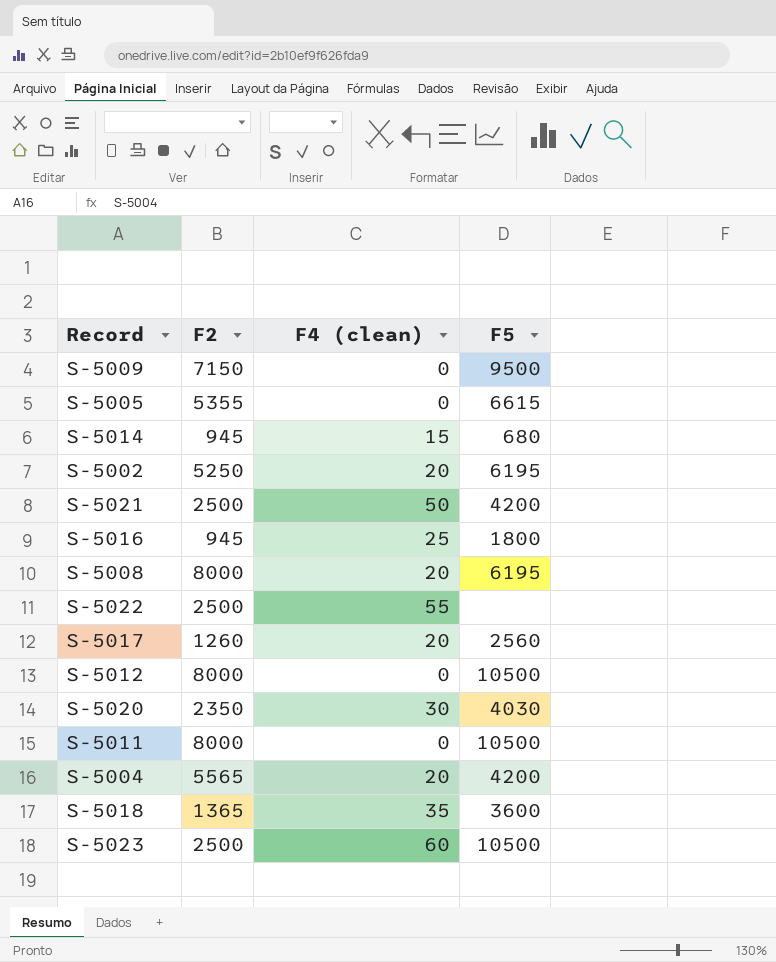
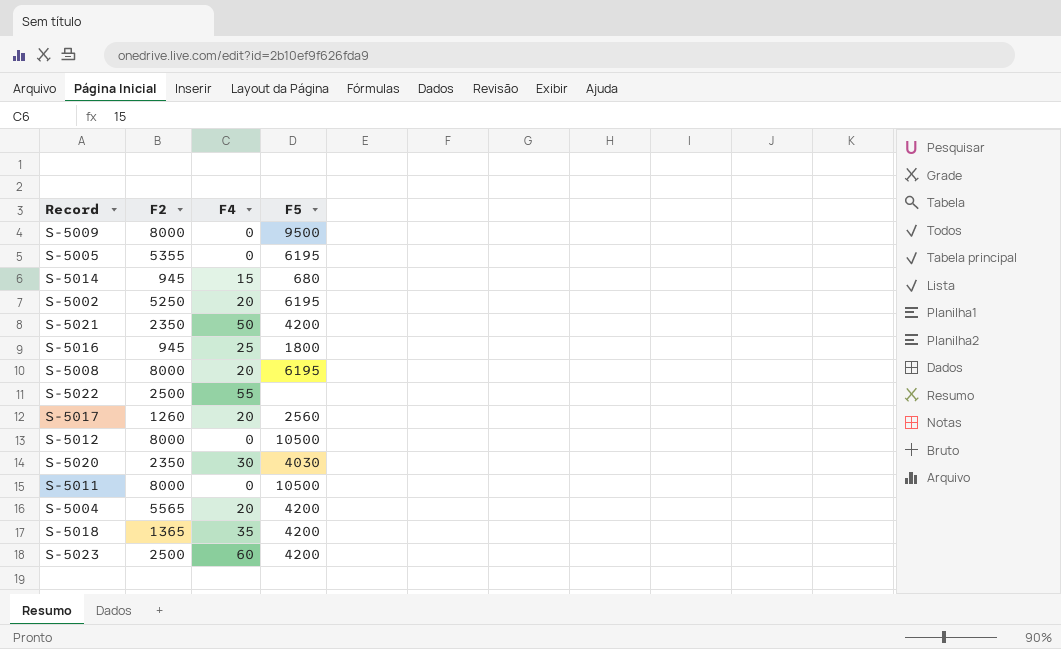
column name: F4 (clean) -> F4
S-5009 | F2: 7150 -> 8000
S-5005 | F5: 6615 -> 6195
S-5021 | F2: 2500 -> 2350
S-5018 | F5: 3600 -> 4200
S-5023 | F5: 10500 -> 4200

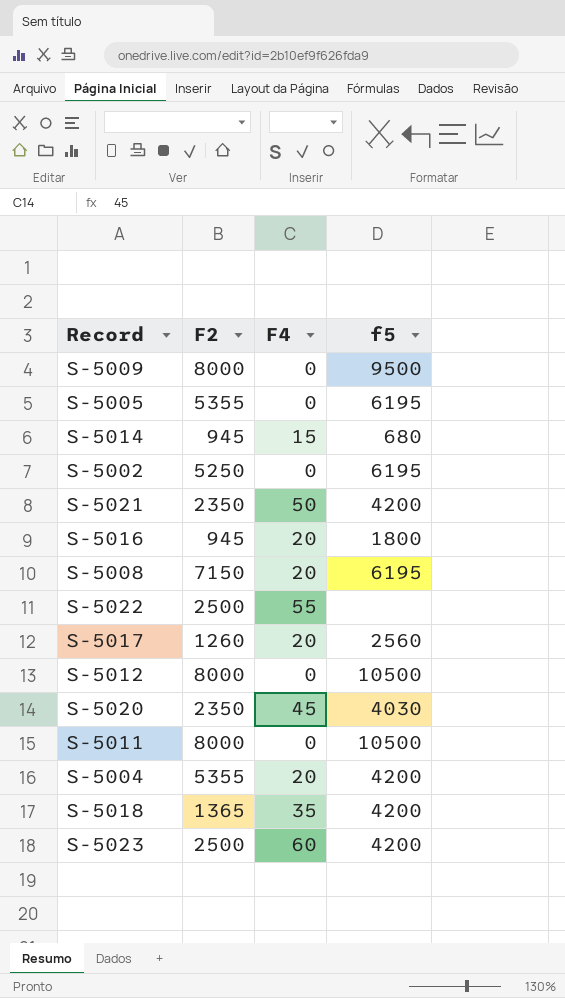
column name: F5 -> f5
S-5002 | F4: 20 -> 0
S-5016 | F4: 25 -> 20
S-5008 | F2: 8000 -> 7150
S-5020 | F4: 30 -> 45
S-5004 | F2: 5565 -> 5355

